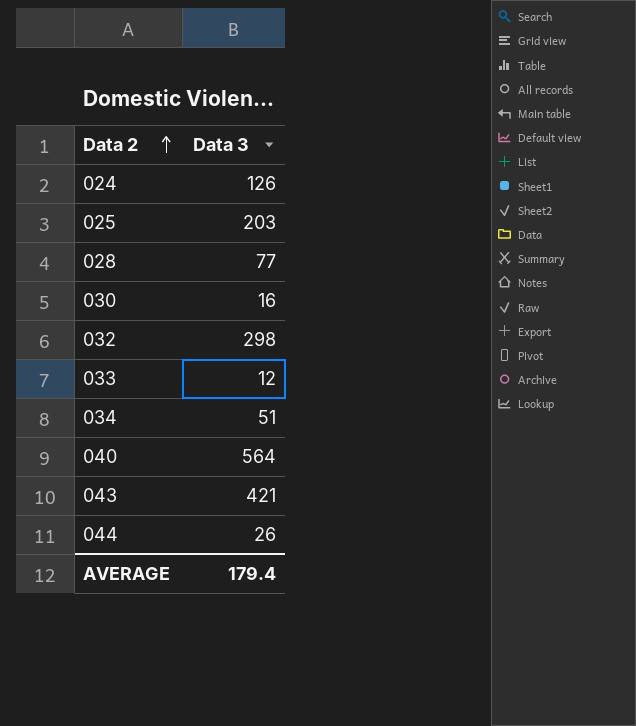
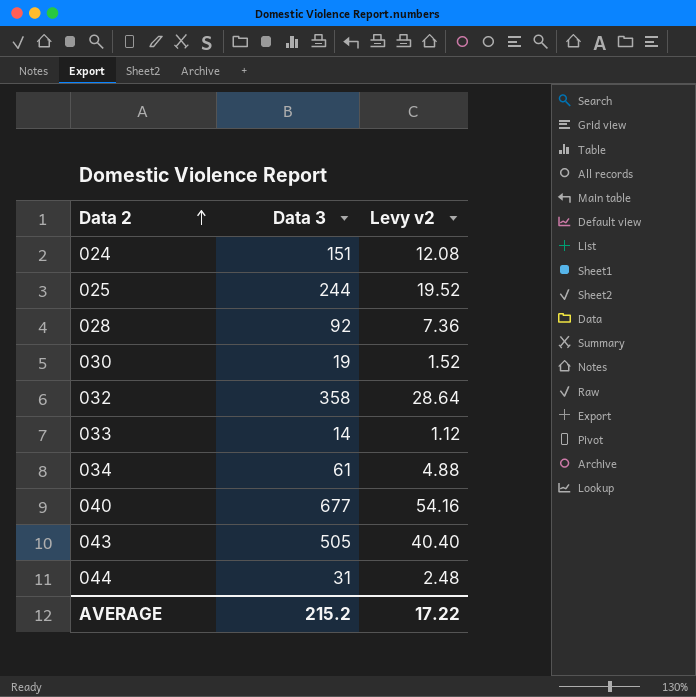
column Levy v2 | formula: none -> [Data 3] * 0.08
024 | Data 3: 126 -> 151
025 | Data 3: 203 -> 244
028 | Data 3: 77 -> 92
030 | Data 3: 16 -> 19
032 | Data 3: 298 -> 358
033 | Data 3: 12 -> 14
034 | Data 3: 51 -> 61
040 | Data 3: 564 -> 677
043 | Data 3: 421 -> 505
044 | Data 3: 26 -> 31
AVERAGE | Data 3: 179.4 -> 215.2

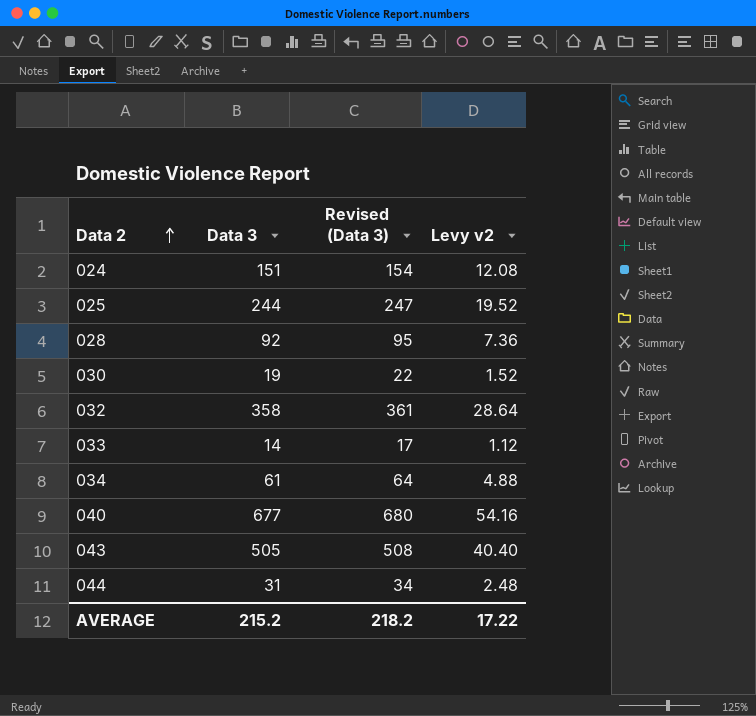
column Revised (Data 3) | formula: none -> [Data 3] + 3

